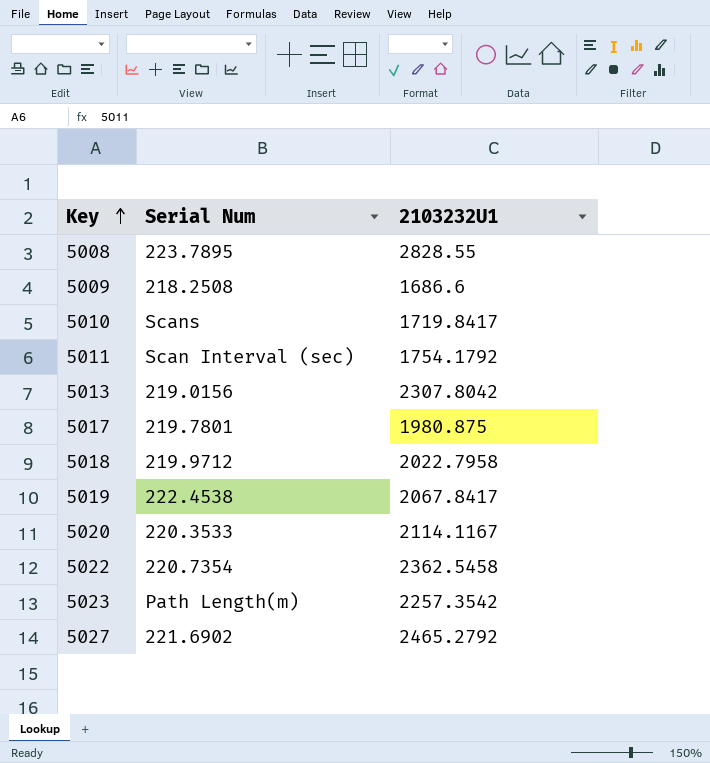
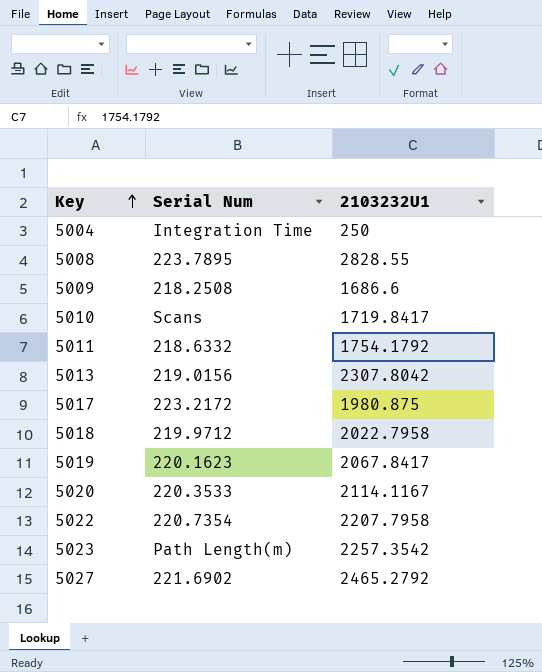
row 5004: none -> Integration Time | 250
5011 | Serial Num: Scan Interval (sec) -> 218.6332
5017 | Serial Num: 219.7801 -> 223.2172
5019 | Serial Num: 222.4538 -> 220.1623
5022 | 2103232U1: 2362.5458 -> 2207.7958

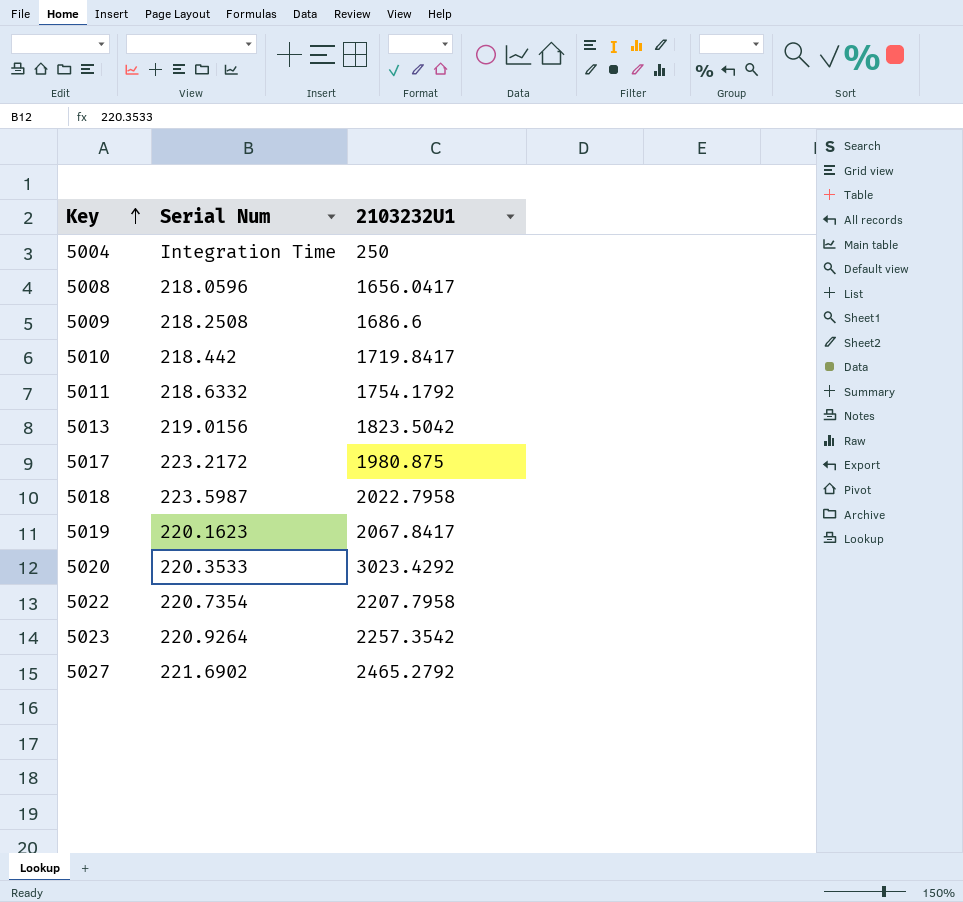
5008 | Serial Num: 223.7895 -> 218.0596
5008 | 2103232U1: 2828.55 -> 1656.0417
5010 | Serial Num: Scans -> 218.442
5013 | 2103232U1: 2307.8042 -> 1823.5042
5018 | Serial Num: 219.9712 -> 223.5987
5020 | 2103232U1: 2114.1167 -> 3023.4292
5023 | Serial Num: Path Length(m) -> 220.9264

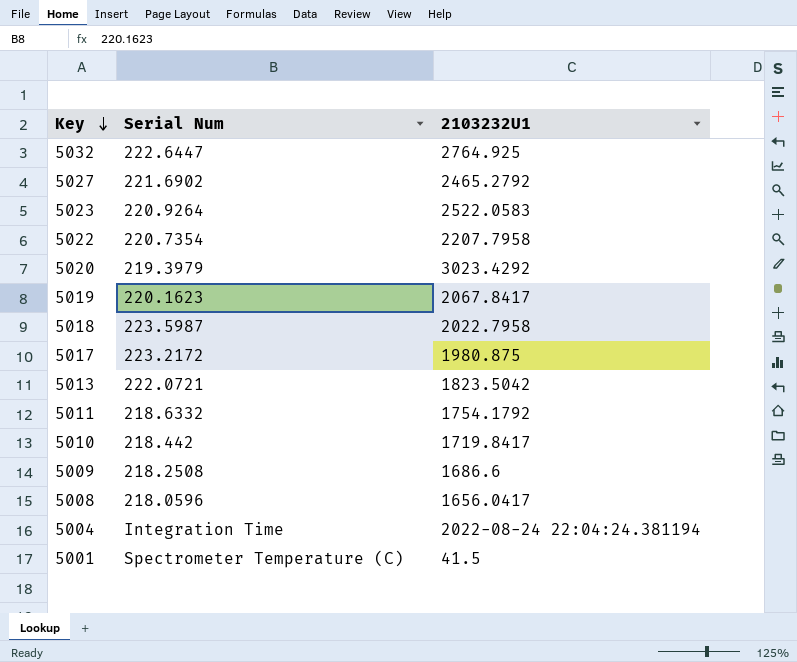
row order: Key ascending -> Key descending
row 5032: none -> 222.6447 | 2764.925
5023 | 2103232U1: 2257.3542 -> 2522.0583
5020 | Serial Num: 220.3533 -> 219.3979
5013 | Serial Num: 219.0156 -> 222.0721
5004 | 2103232U1: 250 -> 2022-08-24 22:04:24.381194
row 5001: none -> Spectrometer Temperature (C) | 41.5

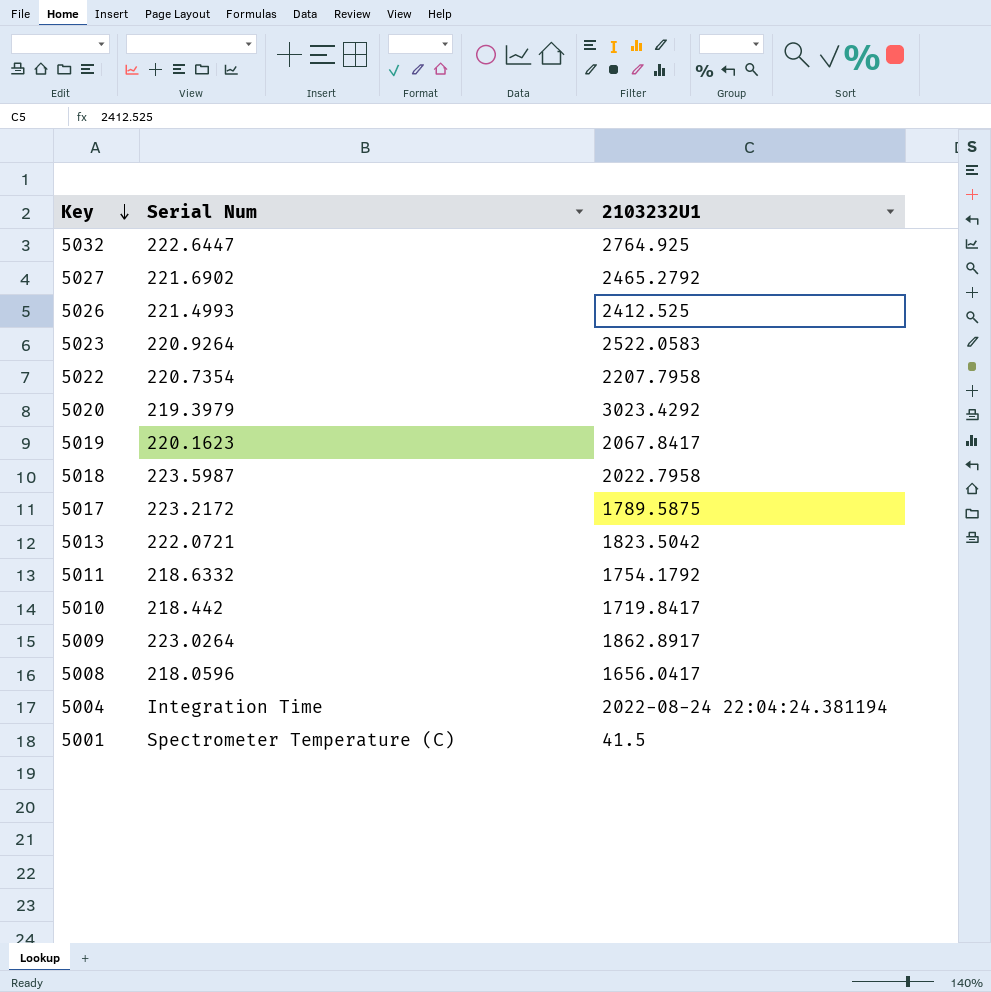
row 5026: none -> 221.4993 | 2412.525
5017 | 2103232U1: 1980.875 -> 1789.5875
5009 | Serial Num: 218.2508 -> 223.0264
5009 | 2103232U1: 1686.6 -> 1862.8917

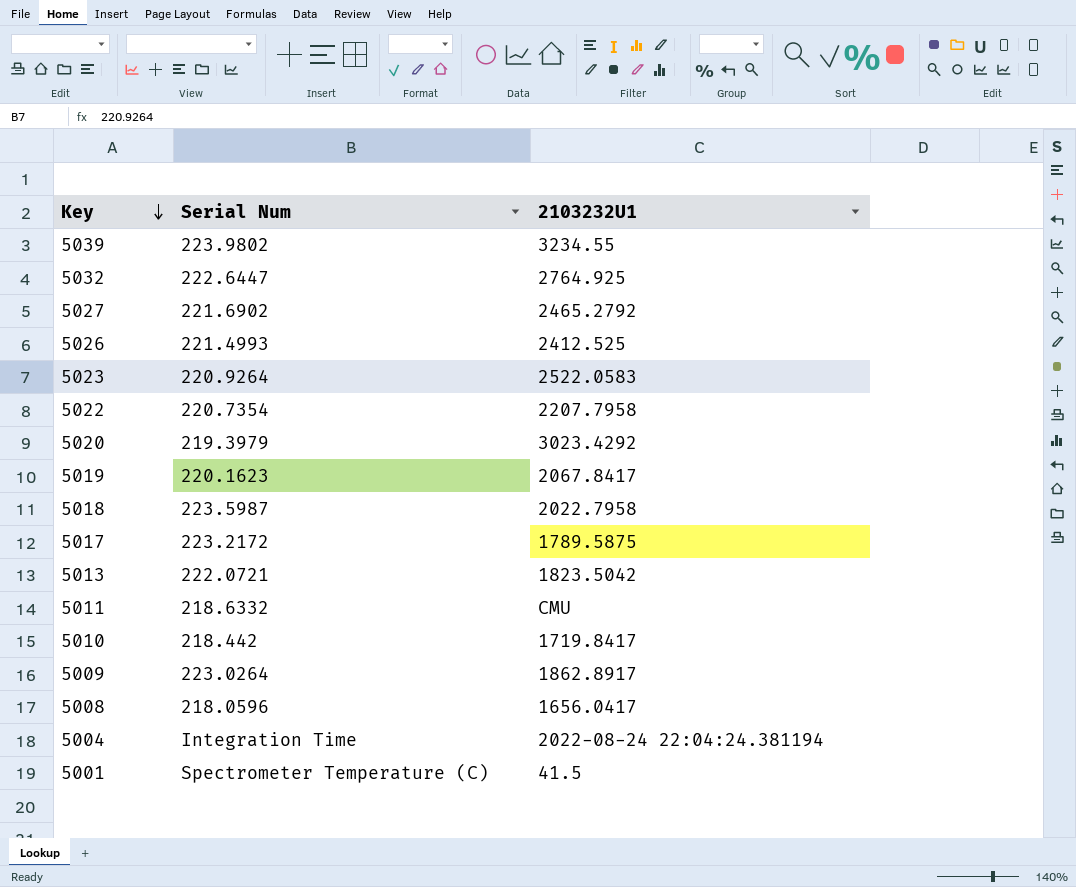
row 5039: none -> 223.9802 | 3234.55
5011 | 2103232U1: 1754.1792 -> CMU

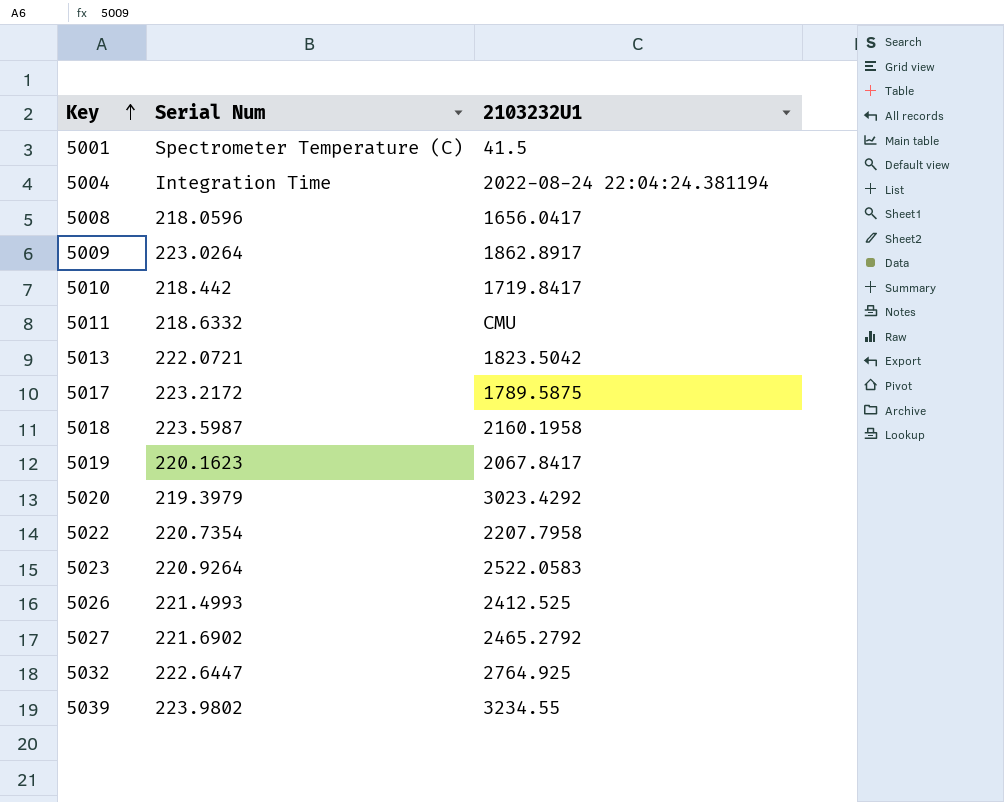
row order: Key descending -> Key ascending
5018 | 2103232U1: 2022.7958 -> 2160.1958

